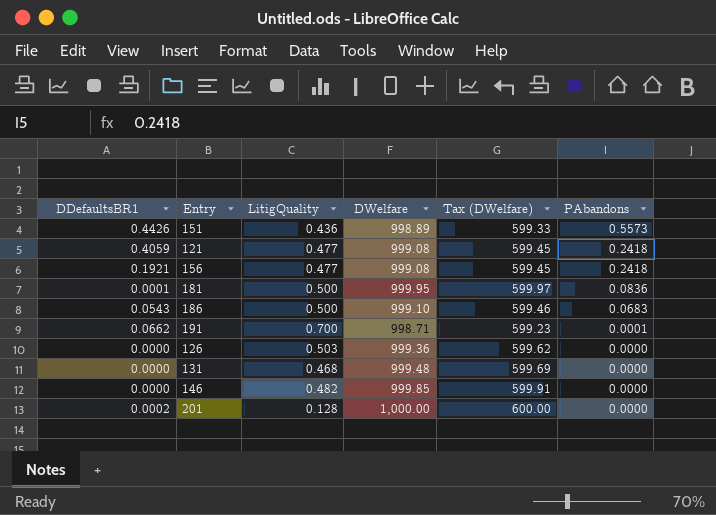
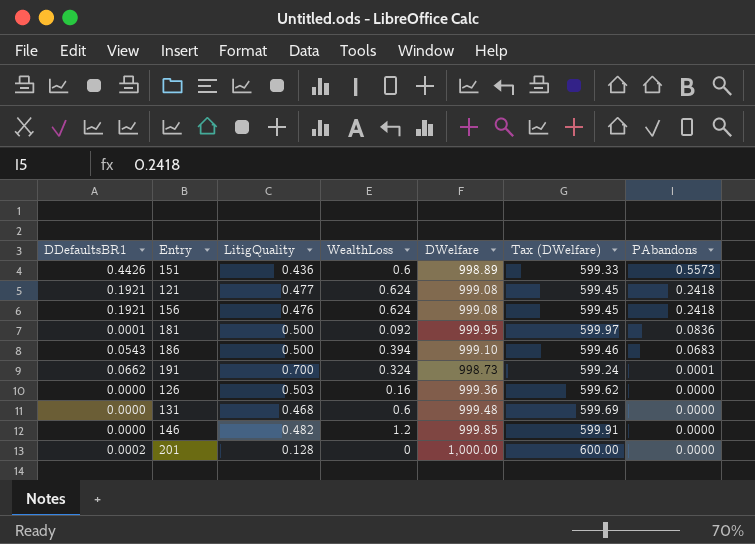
column WealthLoss | position: none -> 4
121 | DDefaultsBR1: 0.4059 -> 0.1921
156 | LitigQuality: 0.477 -> 0.476
191 | DWelfare: 998.71 -> 998.73
191 | Tax (DWelfare): 599.23 -> 599.24

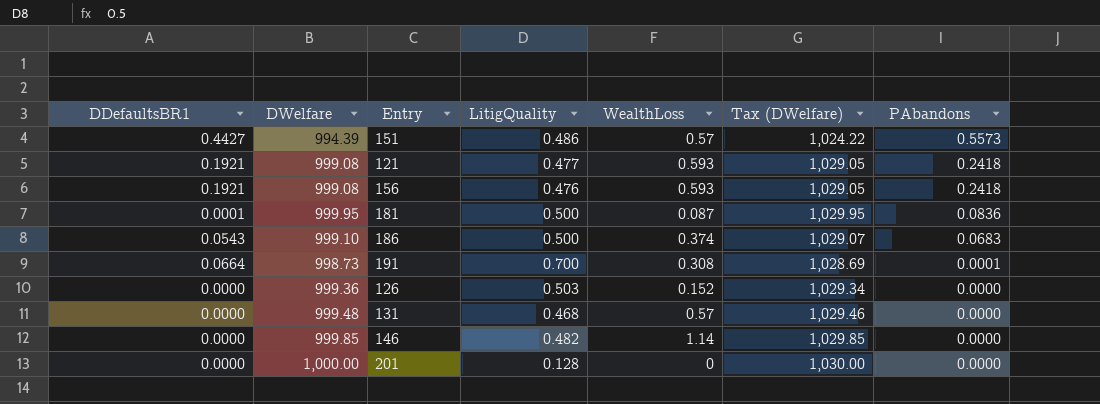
column DWelfare | position: 5 -> 2
column Tax (DWelfare) | formula: [DWelfare] * 0.6 -> [DWelfare] * 1.03
151 | DDefaultsBR1: 0.4426 -> 0.4427
151 | DWelfare: 998.89 -> 994.39
151 | LitigQuality: 0.436 -> 0.486
151 | WealthLoss: 0.6 -> 0.57
121 | WealthLoss: 0.624 -> 0.593
156 | WealthLoss: 0.624 -> 0.593
181 | WealthLoss: 0.092 -> 0.087
186 | WealthLoss: 0.394 -> 0.374
191 | DDefaultsBR1: 0.0662 -> 0.0664
191 | WealthLoss: 0.324 -> 0.308
126 | WealthLoss: 0.16 -> 0.152
131 | WealthLoss: 0.6 -> 0.57
146 | WealthLoss: 1.2 -> 1.14
201 | DDefaultsBR1: 0.0002 -> 0.0000

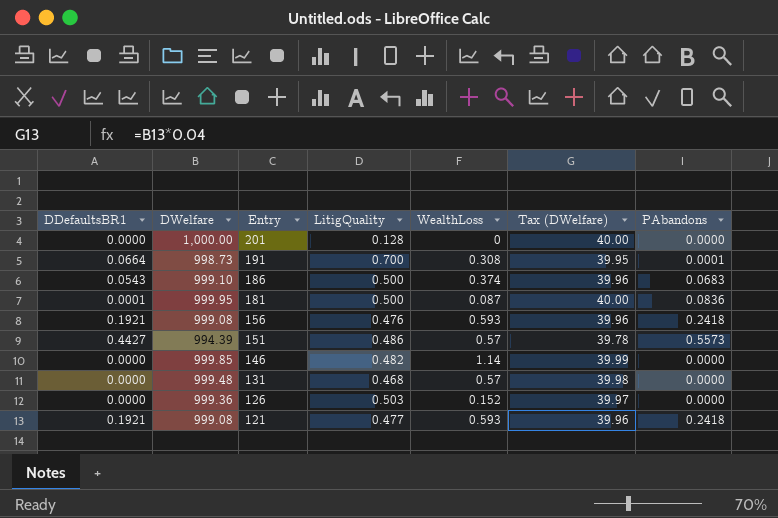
row order: PAbandons descending -> Entry descending
column Tax (DWelfare) | formula: [DWelfare] * 1.03 -> [DWelfare] * 0.04

